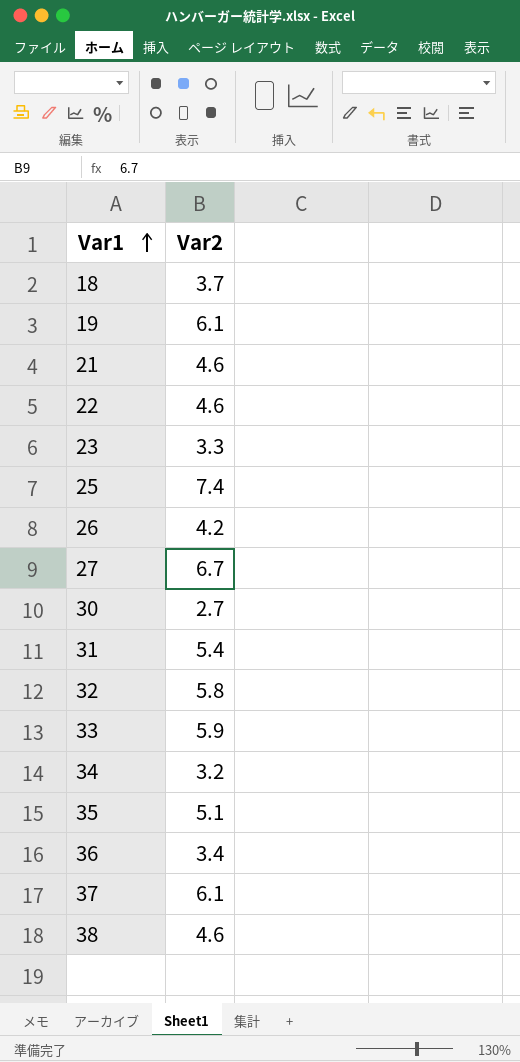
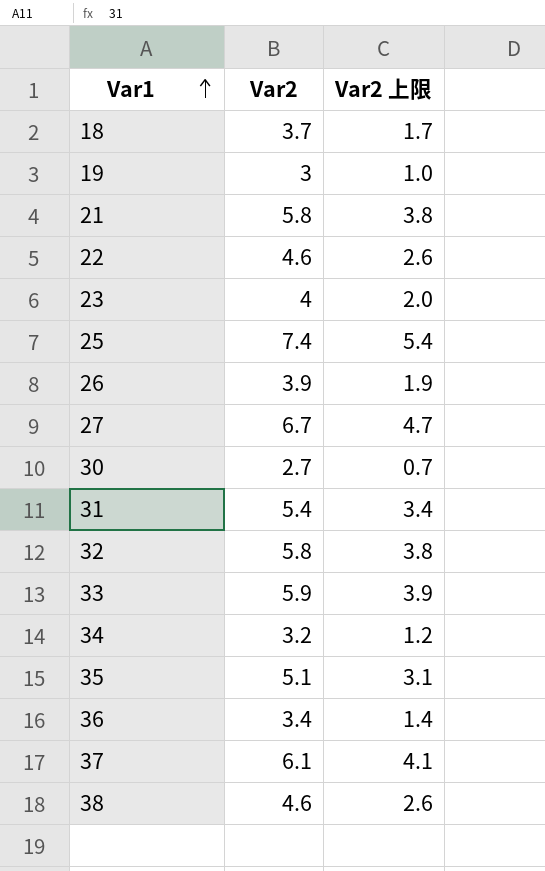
column Var2 上限 | formula: none -> [Var2] - 2
19 | Var2: 6.1 -> 3
21 | Var2: 4.6 -> 5.8
23 | Var2: 3.3 -> 4
26 | Var2: 4.2 -> 3.9

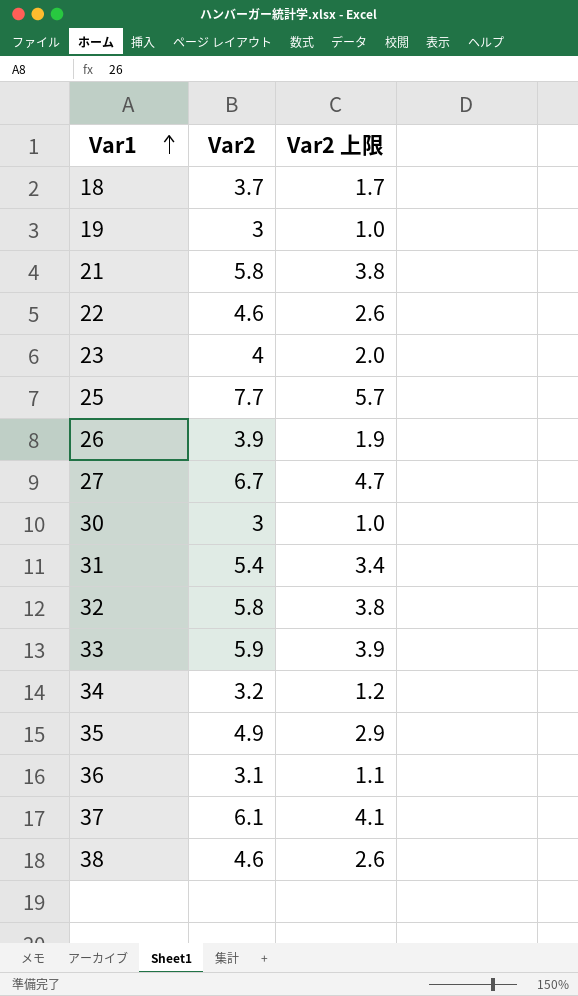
25 | Var2: 7.4 -> 7.7
25 | Var2 上限: 5.4 -> 5.7
30 | Var2: 2.7 -> 3
30 | Var2 上限: 0.7 -> 1.0
35 | Var2: 5.1 -> 4.9
35 | Var2 上限: 3.1 -> 2.9
36 | Var2: 3.4 -> 3.1
36 | Var2 上限: 1.4 -> 1.1

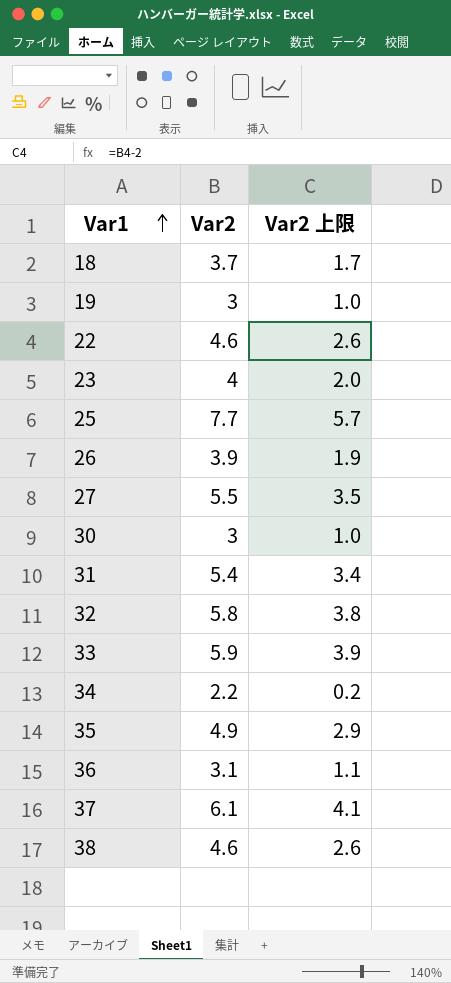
row 21: 5.8 | 3.8 -> none
27 | Var2: 6.7 -> 5.5
27 | Var2 上限: 4.7 -> 3.5
34 | Var2: 3.2 -> 2.2
34 | Var2 上限: 1.2 -> 0.2

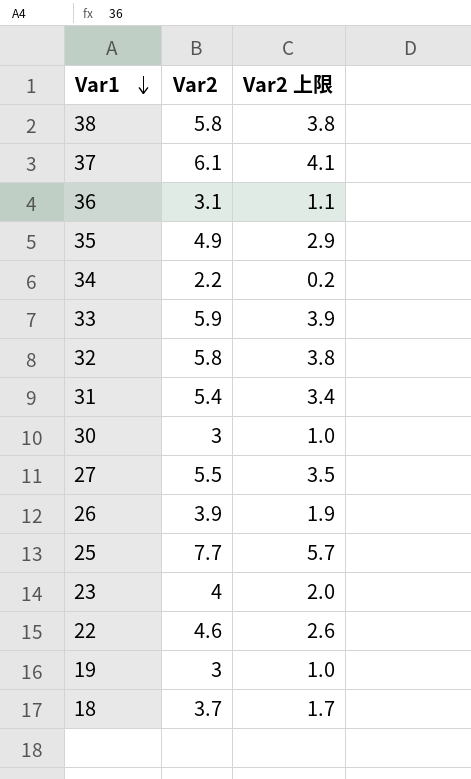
row order: Var1 ascending -> Var1 descending
38 | Var2: 4.6 -> 5.8
38 | Var2 上限: 2.6 -> 3.8

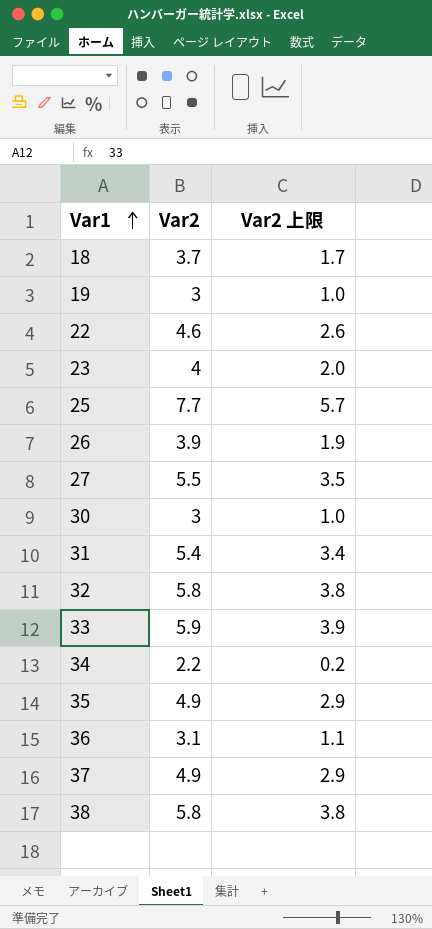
row order: Var1 descending -> Var1 ascending
37 | Var2: 6.1 -> 4.9
37 | Var2 上限: 4.1 -> 2.9

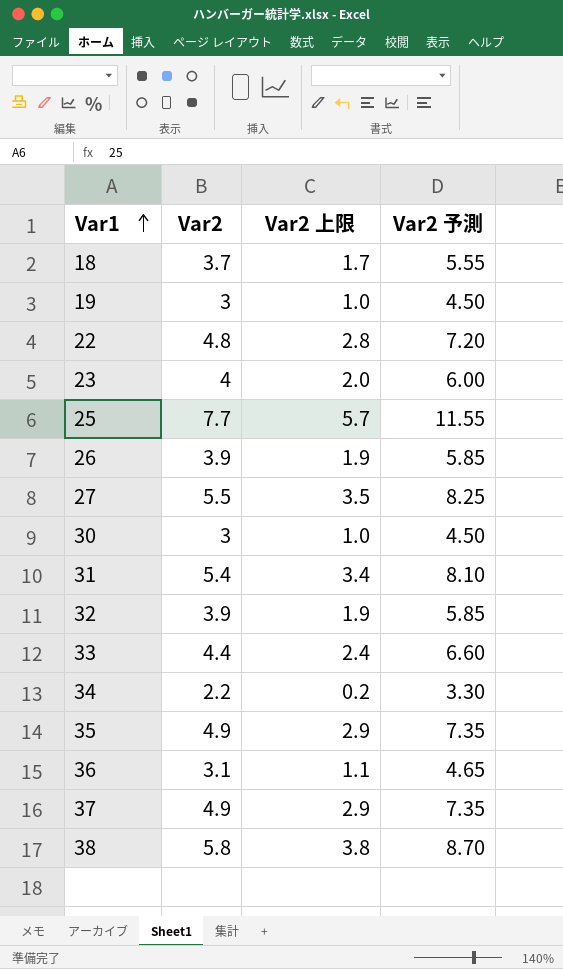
column Var2 予測 | formula: none -> [Var2] * 1.5
22 | Var2: 4.6 -> 4.8
22 | Var2 上限: 2.6 -> 2.8
32 | Var2: 5.8 -> 3.9
32 | Var2 上限: 3.8 -> 1.9
33 | Var2: 5.9 -> 4.4
33 | Var2 上限: 3.9 -> 2.4

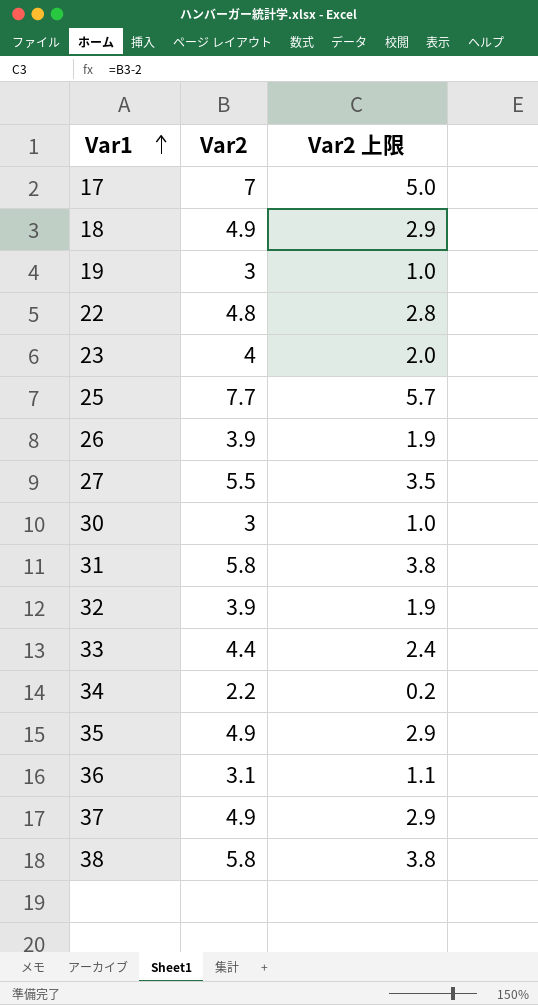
column Var2 予測 | formula: [Var2] * 1.5 -> none
row 17: none -> 7 | 5.0
18 | Var2: 3.7 -> 4.9
18 | Var2 上限: 1.7 -> 2.9
31 | Var2: 5.4 -> 5.8
31 | Var2 上限: 3.4 -> 3.8

